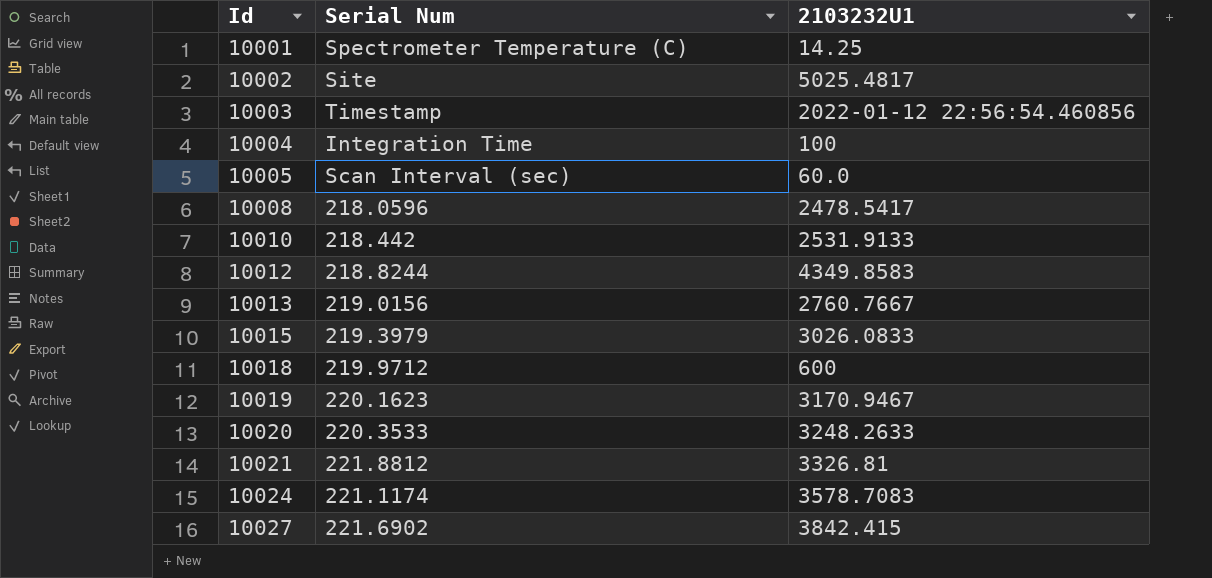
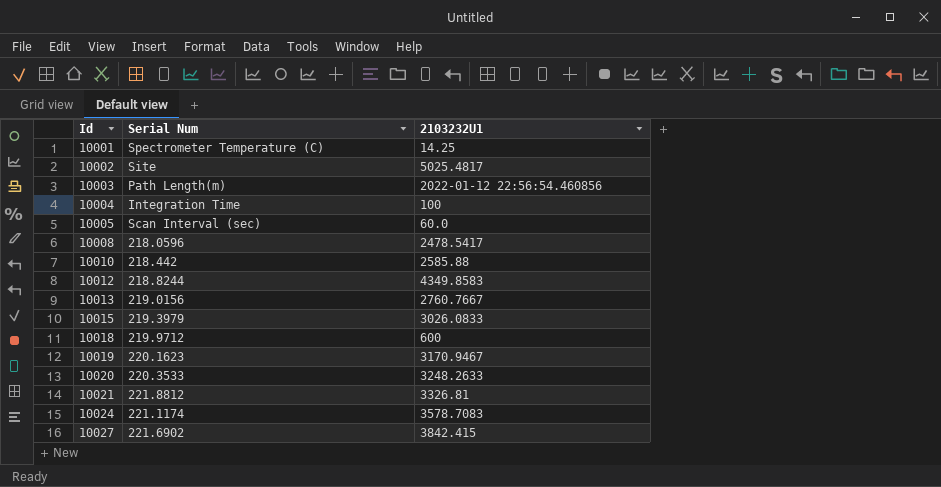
10003 | Serial Num: Timestamp -> Path Length(m)
10010 | 2103232U1: 2531.9133 -> 2585.88

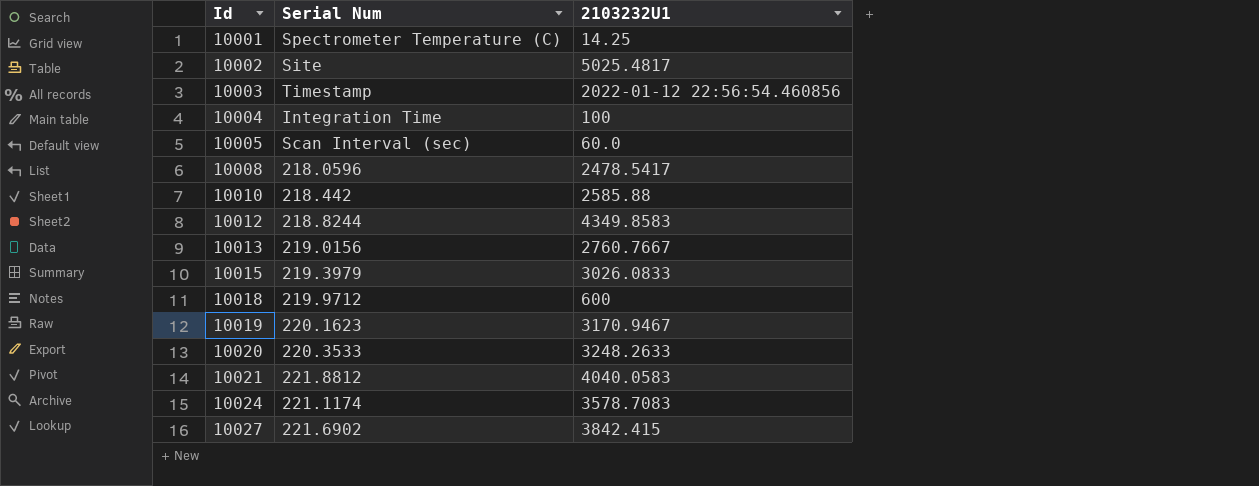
10003 | Serial Num: Path Length(m) -> Timestamp
10021 | 2103232U1: 3326.81 -> 4040.0583

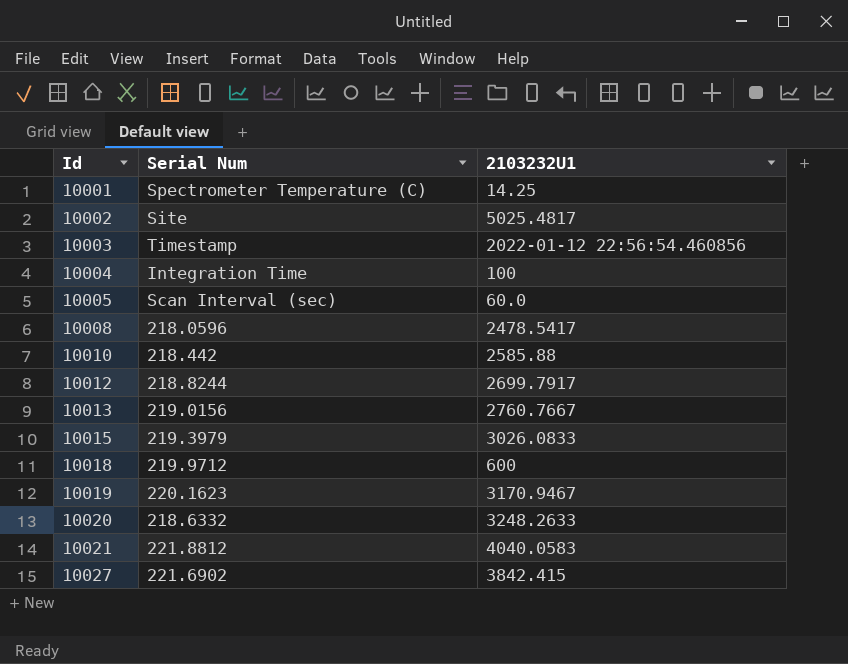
row 10024: 221.1174 | 3578.7083 -> none
10012 | 2103232U1: 4349.8583 -> 2699.7917
10020 | Serial Num: 220.3533 -> 218.6332

